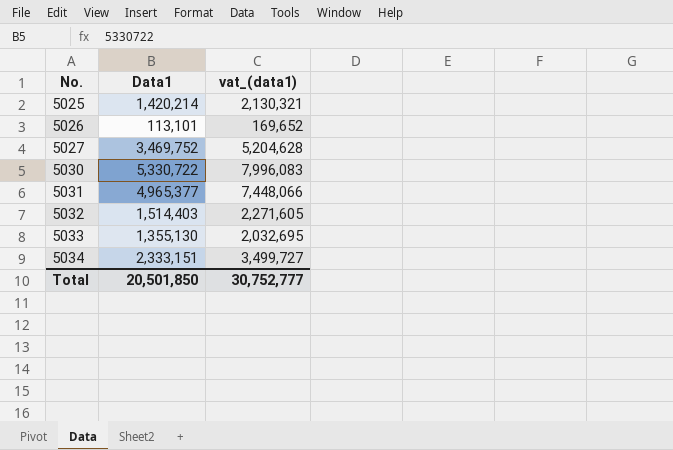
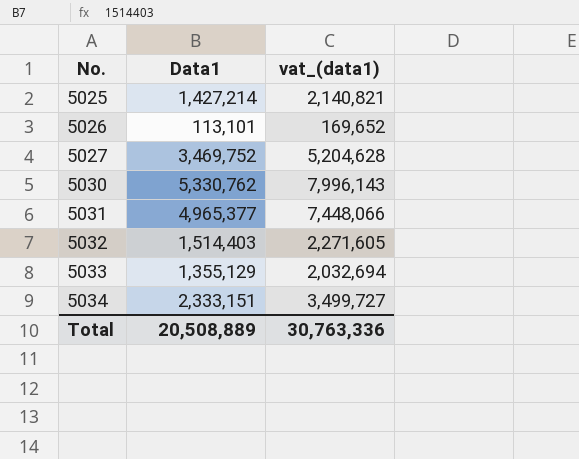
5025 | Data1: 1,420,214 -> 1,427,214
5025 | vat_(data1): 2,130,321 -> 2,140,821
5030 | Data1: 5,330,722 -> 5,330,762
5030 | vat_(data1): 7,996,083 -> 7,996,143
5033 | Data1: 1,355,130 -> 1,355,129
5033 | vat_(data1): 2,032,695 -> 2,032,694
Total | Data1: 20,501,850 -> 20,508,889
Total | vat_(data1): 30,752,777 -> 30,763,336

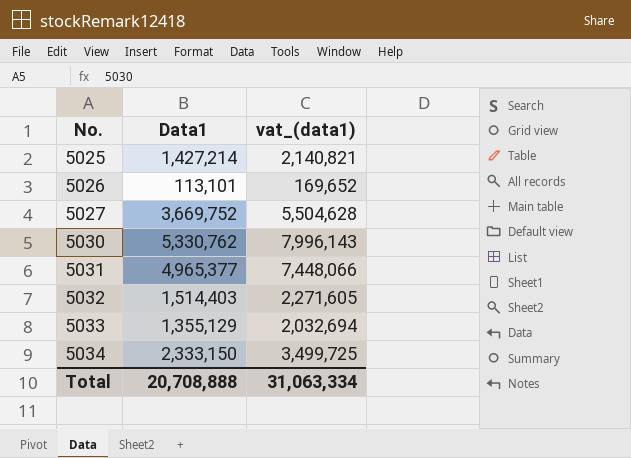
5027 | Data1: 3,469,752 -> 3,669,752
5027 | vat_(data1): 5,204,628 -> 5,504,628
5034 | Data1: 2,333,151 -> 2,333,150
5034 | vat_(data1): 3,499,727 -> 3,499,725
Total | Data1: 20,508,889 -> 20,708,888
Total | vat_(data1): 30,763,336 -> 31,063,334

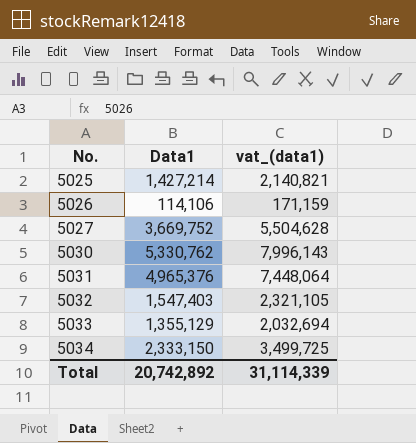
5026 | Data1: 113,101 -> 114,106
5026 | vat_(data1): 169,652 -> 171,159
5031 | Data1: 4,965,377 -> 4,965,376
5031 | vat_(data1): 7,448,066 -> 7,448,064
5032 | Data1: 1,514,403 -> 1,547,403
5032 | vat_(data1): 2,271,605 -> 2,321,105
Total | Data1: 20,708,888 -> 20,742,892
Total | vat_(data1): 31,063,334 -> 31,114,339

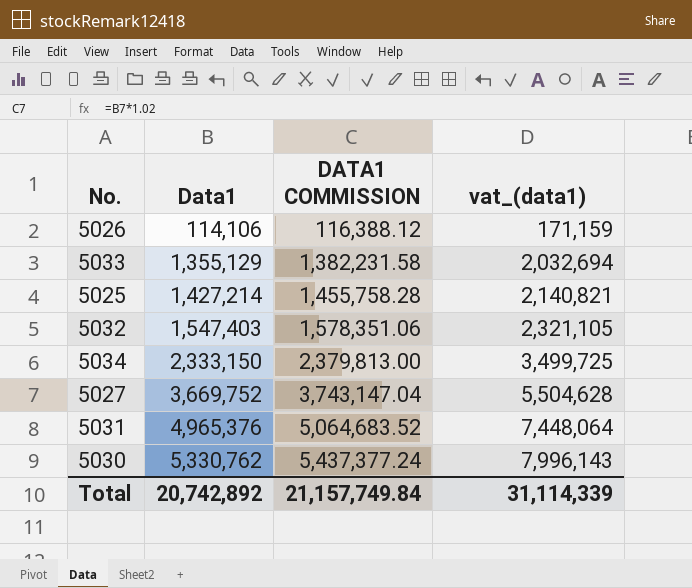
row order: No. ascending -> Data1 ascending
column DATA1 COMMISSION | formula: none -> [Data1] * 1.02

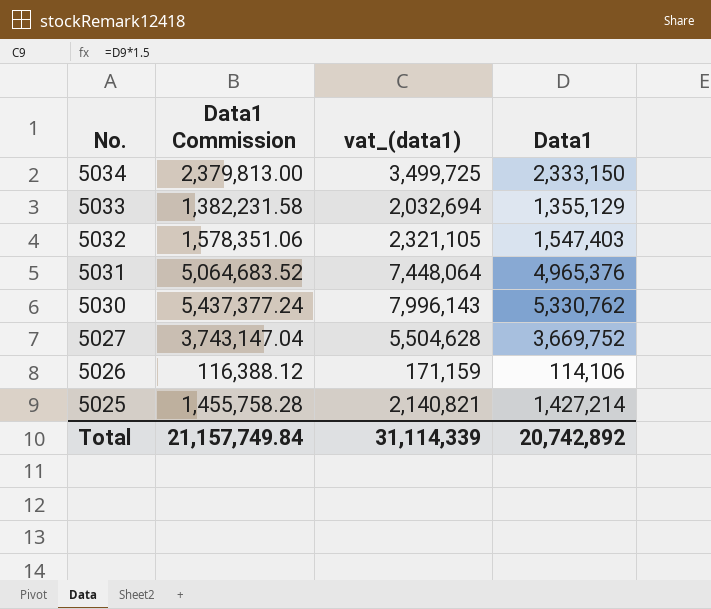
row order: Data1 ascending -> No. descending
column name: DATA1 COMMISSION -> Data1 Commission
column Data1 | position: 2 -> 4

